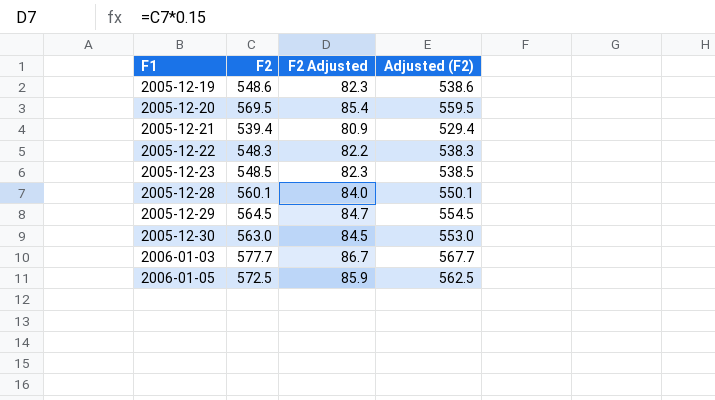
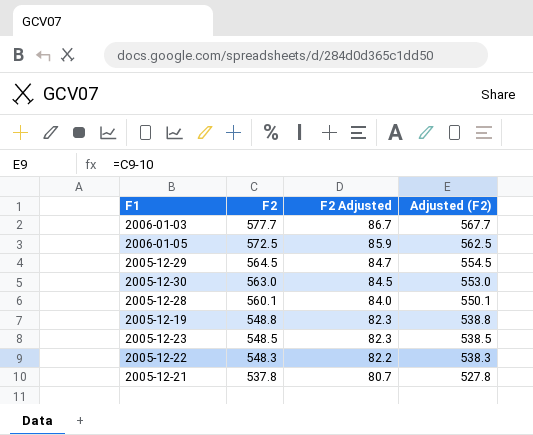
row order: F1 ascending -> F2 descending
row 2005-12-20: 569.5 | 85.4 | 559.5 -> none
2005-12-19 | F2: 548.6 -> 548.8
2005-12-19 | Adjusted (F2): 538.6 -> 538.8
2005-12-21 | F2: 539.4 -> 537.8
2005-12-21 | F2 Adjusted: 80.9 -> 80.7
2005-12-21 | Adjusted (F2): 529.4 -> 527.8

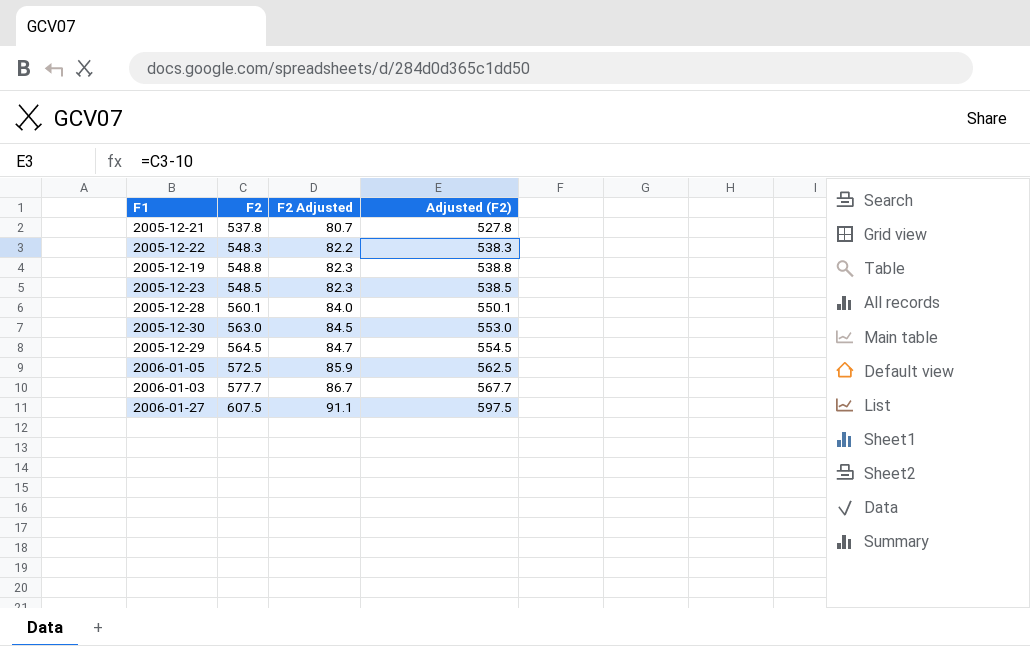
row order: F2 descending -> F2 Adjusted ascending
row 2006-01-27: none -> 607.5 | 91.1 | 597.5

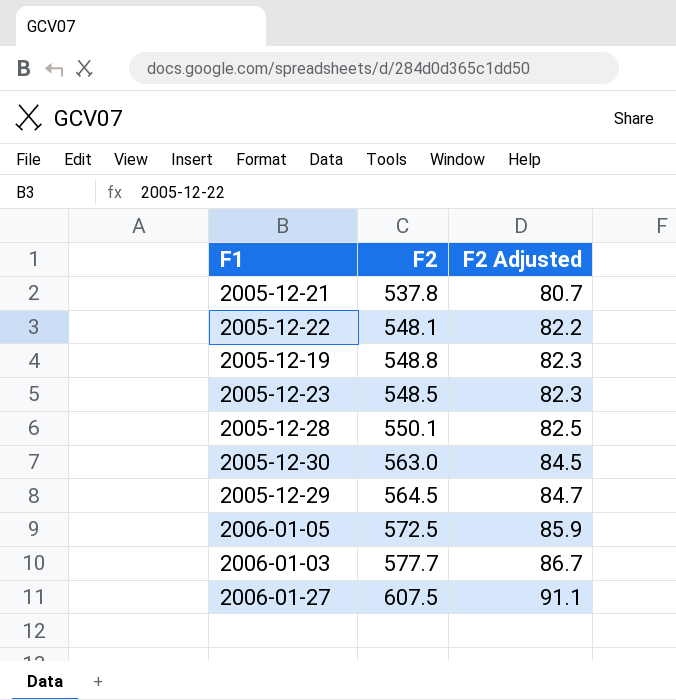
column Adjusted (F2) | formula: [F2] - 10 -> none
2005-12-22 | F2: 548.3 -> 548.1
2005-12-28 | F2: 560.1 -> 550.1
2005-12-28 | F2 Adjusted: 84.0 -> 82.5

